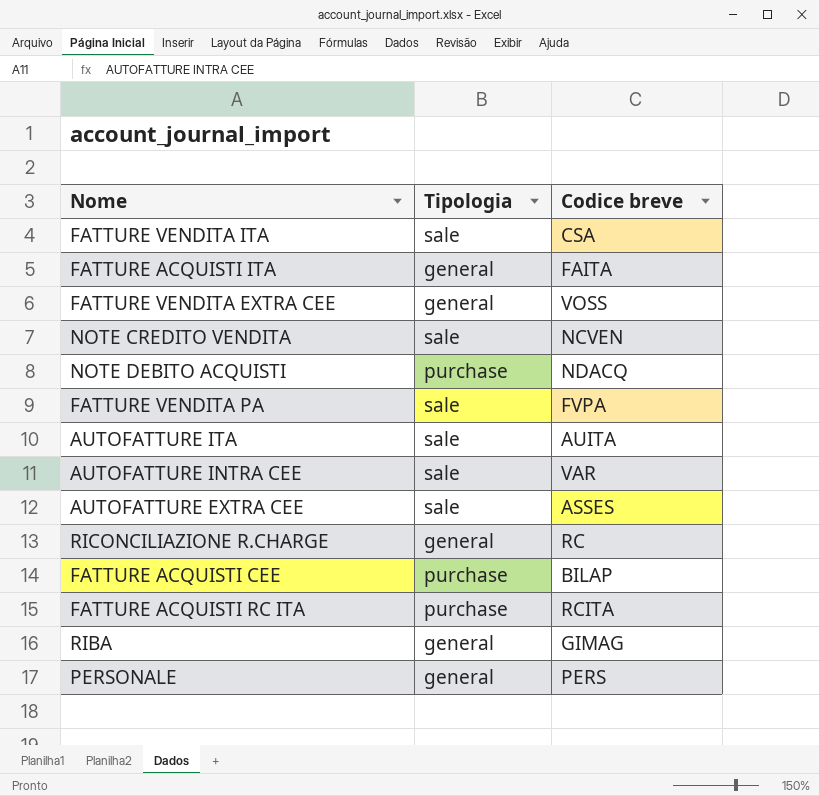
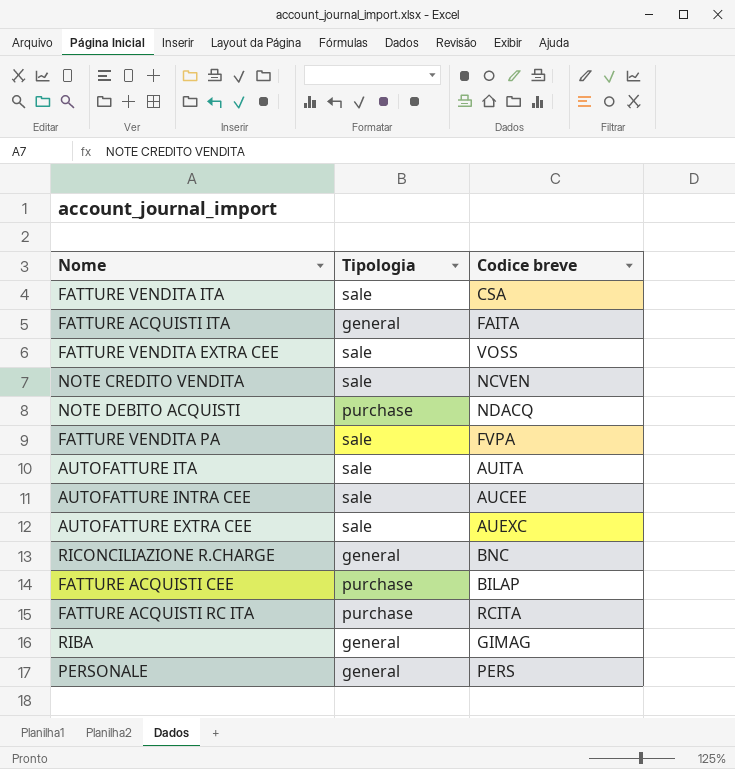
FATTURE VENDITA EXTRA CEE | Tipologia: general -> sale
AUTOFATTURE INTRA CEE | Codice breve: VAR -> AUCEE
AUTOFATTURE EXTRA CEE | Codice breve: ASSES -> AUEXC
RICONCILIAZIONE R.CHARGE | Codice breve: RC -> BNC

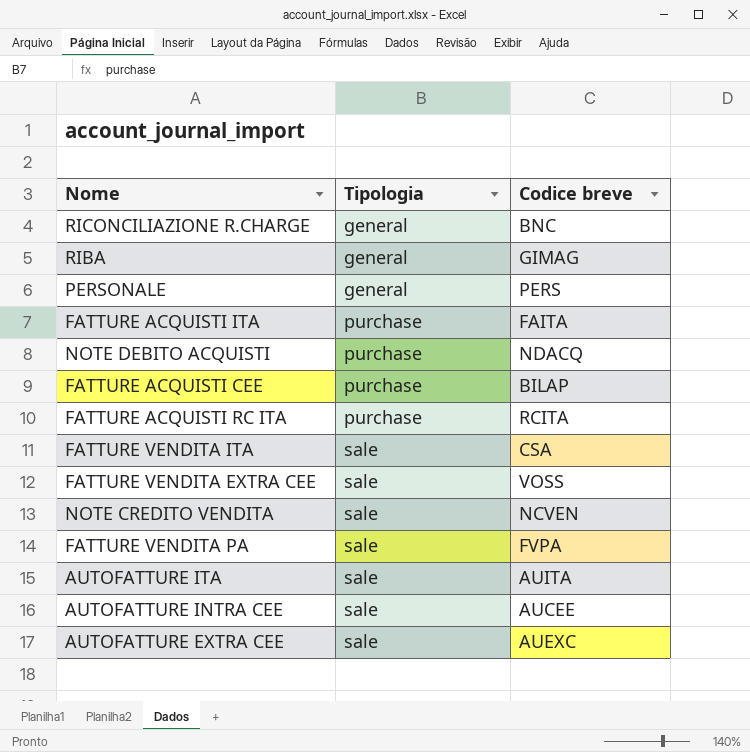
row order: none -> Tipologia ascending
FATTURE ACQUISTI ITA | Tipologia: general -> purchase

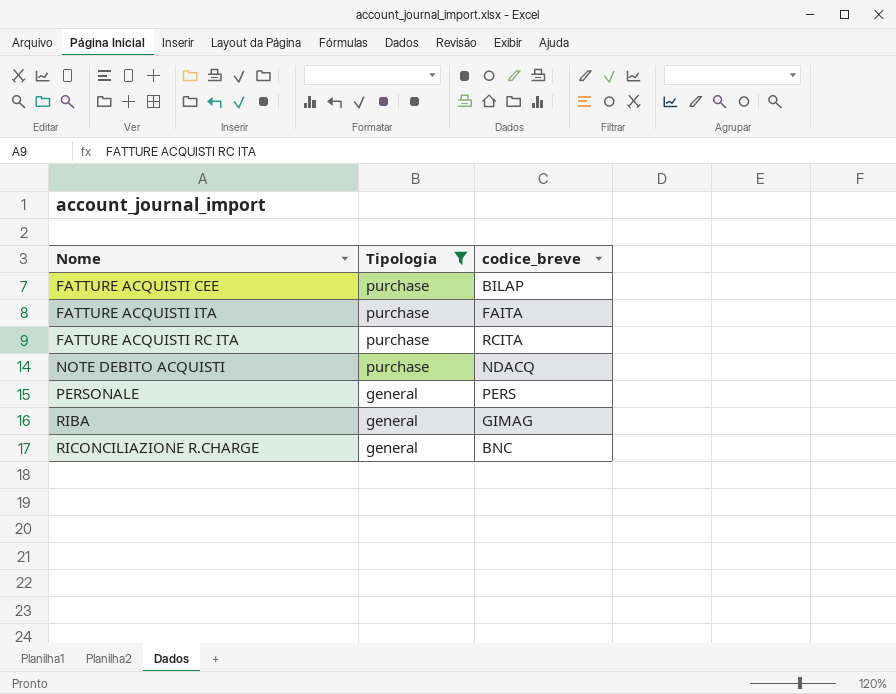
filter: none -> Tipologia != sale
row order: Tipologia ascending -> Nome ascending
column name: Codice breve -> codice_breve

